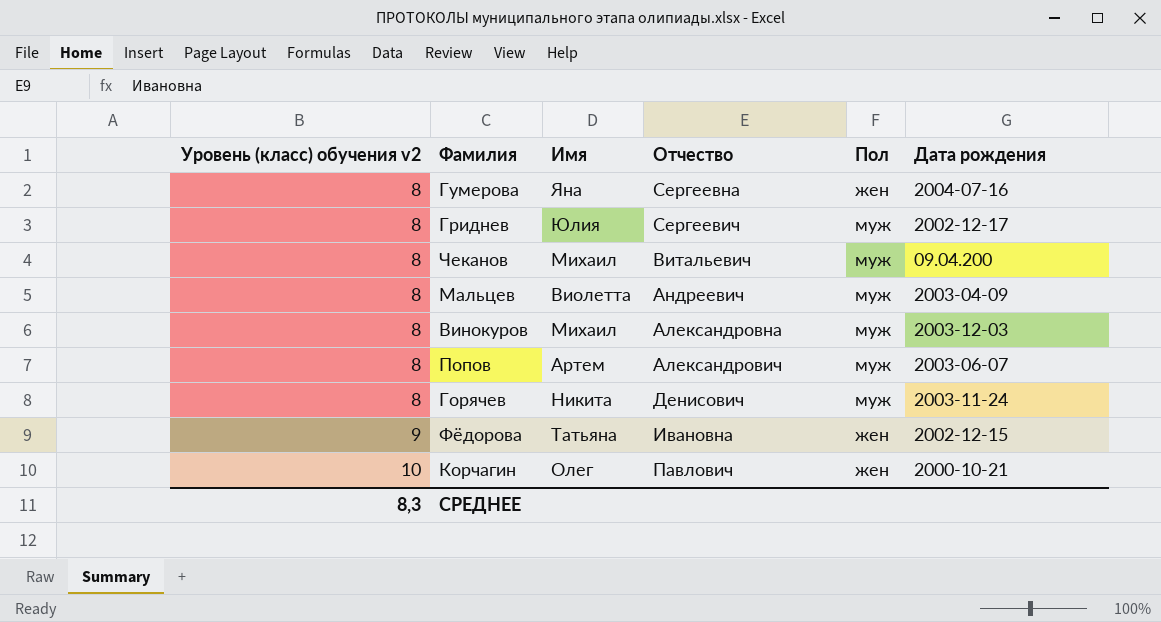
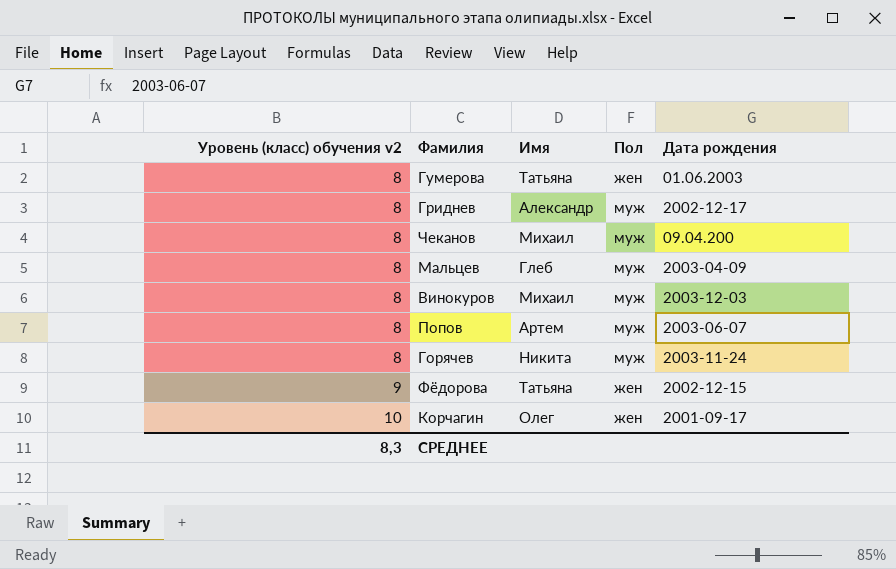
column Отчество | position: 4 -> none
Гумерова | Имя: Яна -> Татьяна
Гумерова | Дата рождения: 2004-07-16 -> 01.06.2003
Гриднев | Имя: Юлия -> Александр
Мальцев | Имя: Виолетта -> Глеб
Корчагин | Дата рождения: 2000-10-21 -> 2001-09-17

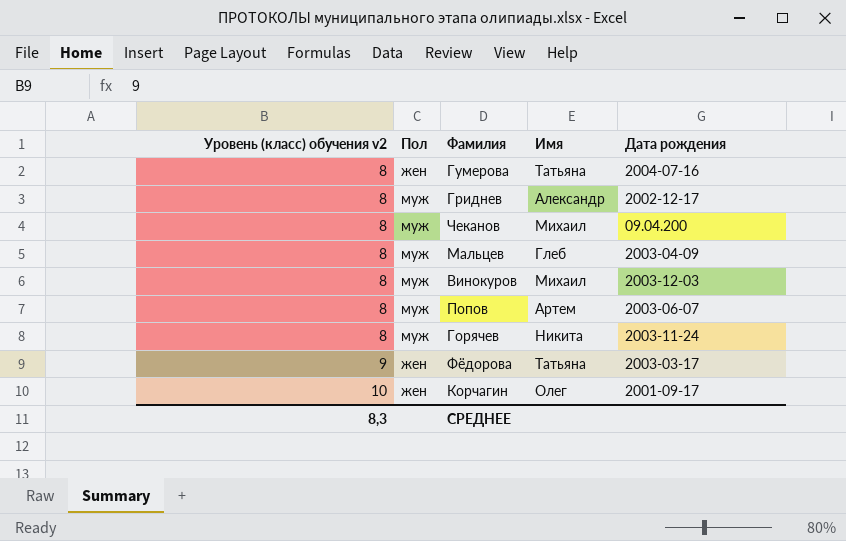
column Пол | position: 4 -> 2
Гумерова | Дата рождения: 01.06.2003 -> 2004-07-16
Фёдорова | Дата рождения: 2002-12-15 -> 2003-03-17

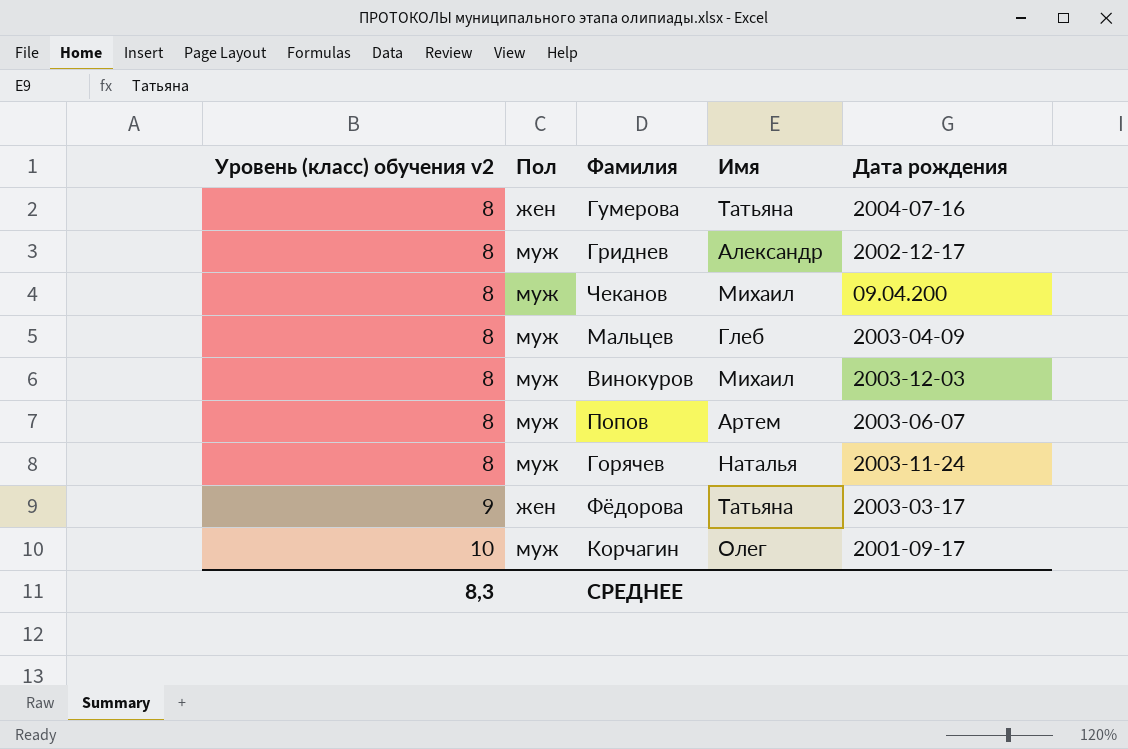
Горячев | Имя: Никита -> Наталья
Корчагин | Пол: жен -> муж

